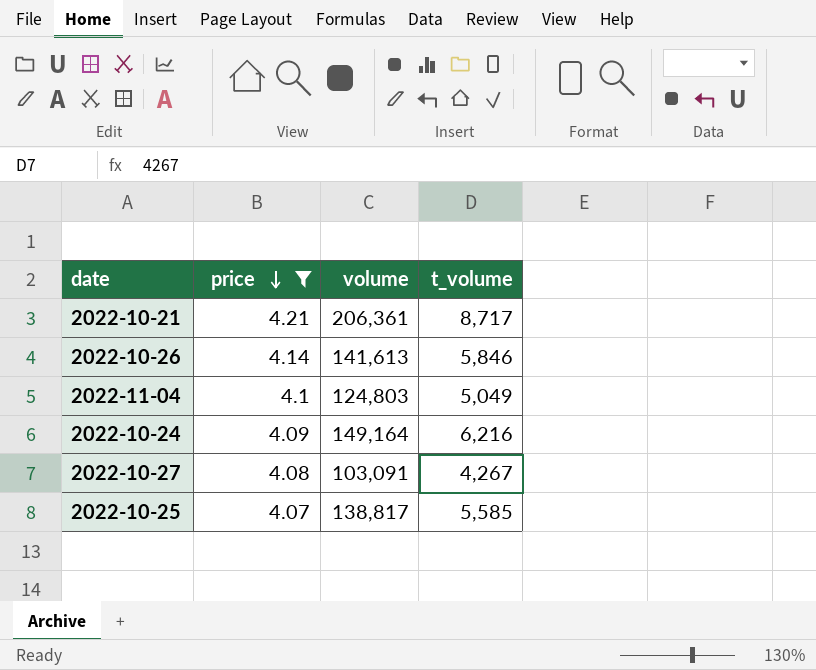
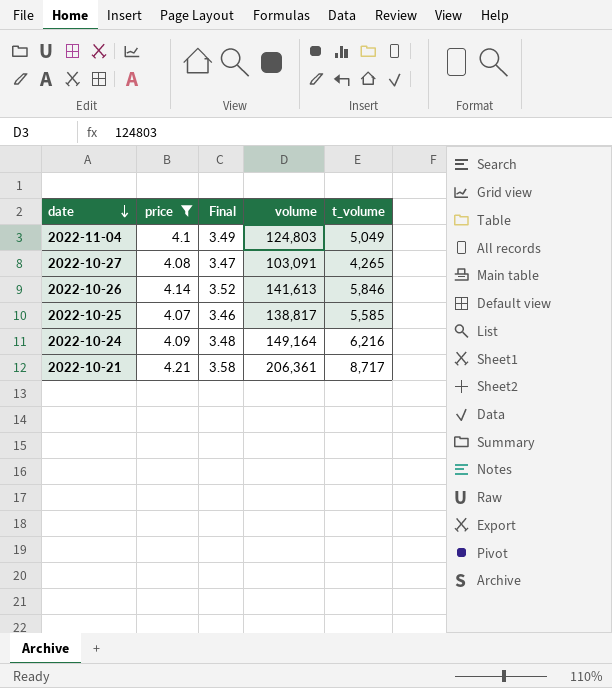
row order: price descending -> date descending
column Final | formula: none -> [price] * 0.85
2022-10-27 | t_volume: 4,267 -> 4,265

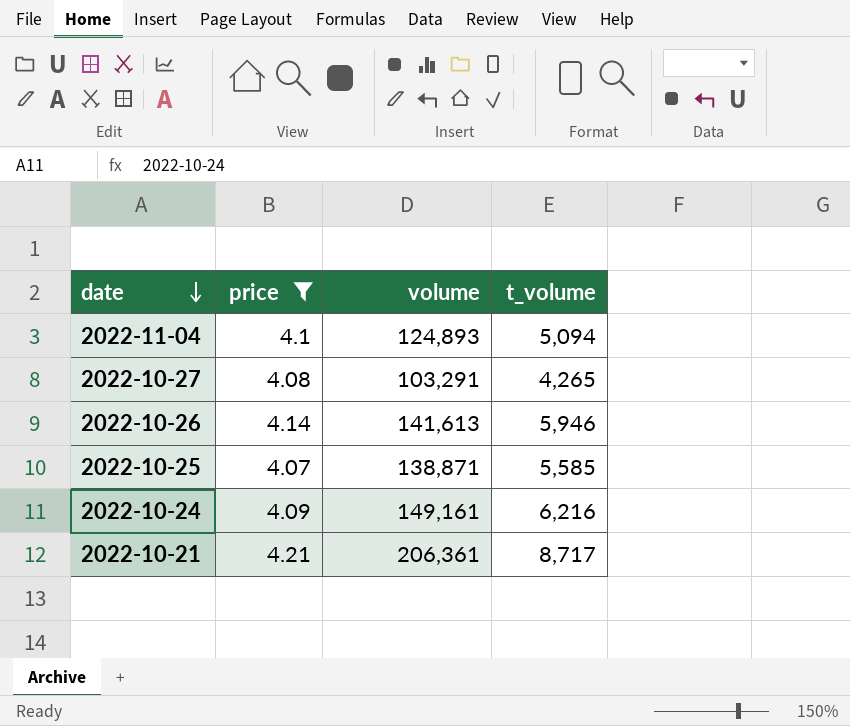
column Final | formula: [price] * 0.85 -> none
2022-11-04 | volume: 124,803 -> 124,893
2022-11-04 | t_volume: 5,049 -> 5,094
2022-10-27 | volume: 103,091 -> 103,291
2022-10-26 | t_volume: 5,846 -> 5,946
2022-10-25 | volume: 138,817 -> 138,871
2022-10-24 | volume: 149,164 -> 149,161

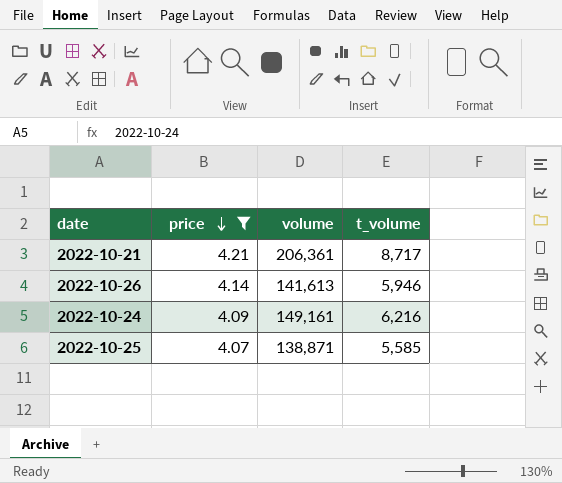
row order: date descending -> price descending
row 2022-11-04: 4.1 | 124,893 | 5,094 -> none
row 2022-10-27: 4.08 | 103,291 | 4,265 -> none

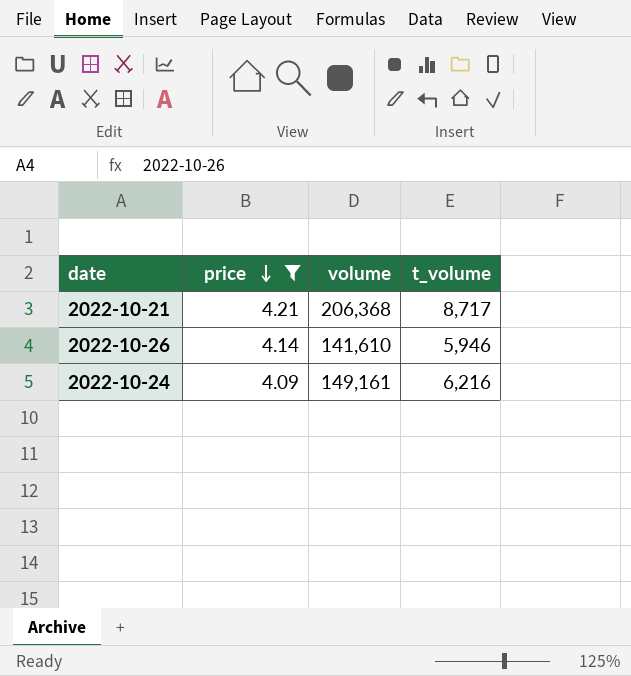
row 2022-10-25: 4.07 | 138,871 | 5,585 -> none
2022-10-21 | volume: 206,361 -> 206,368
2022-10-26 | volume: 141,613 -> 141,610

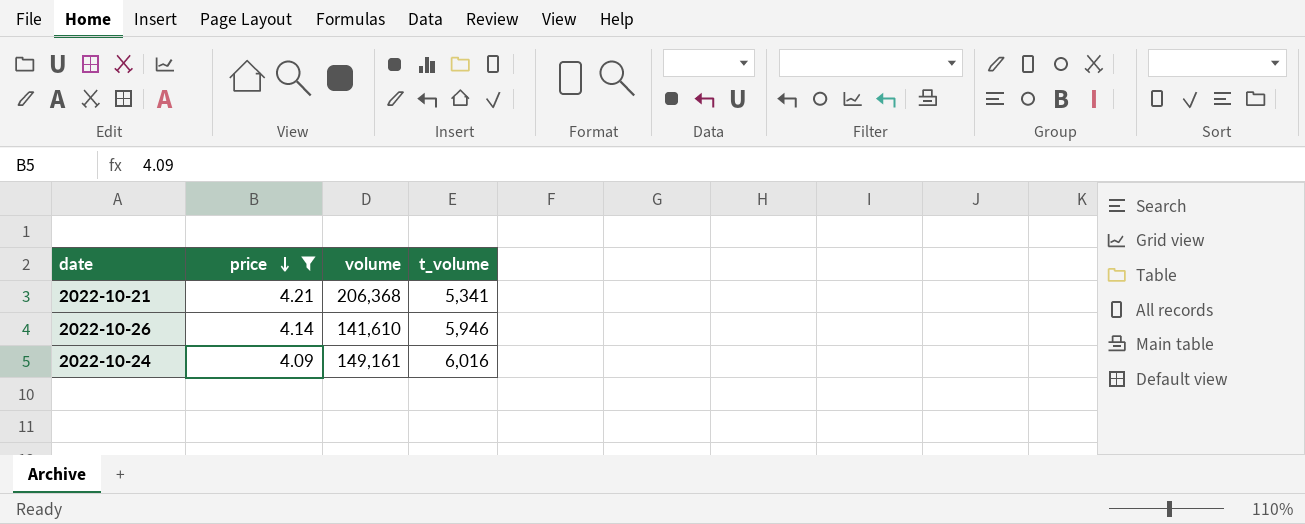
2022-10-21 | t_volume: 8,717 -> 5,341
2022-10-24 | t_volume: 6,216 -> 6,016

